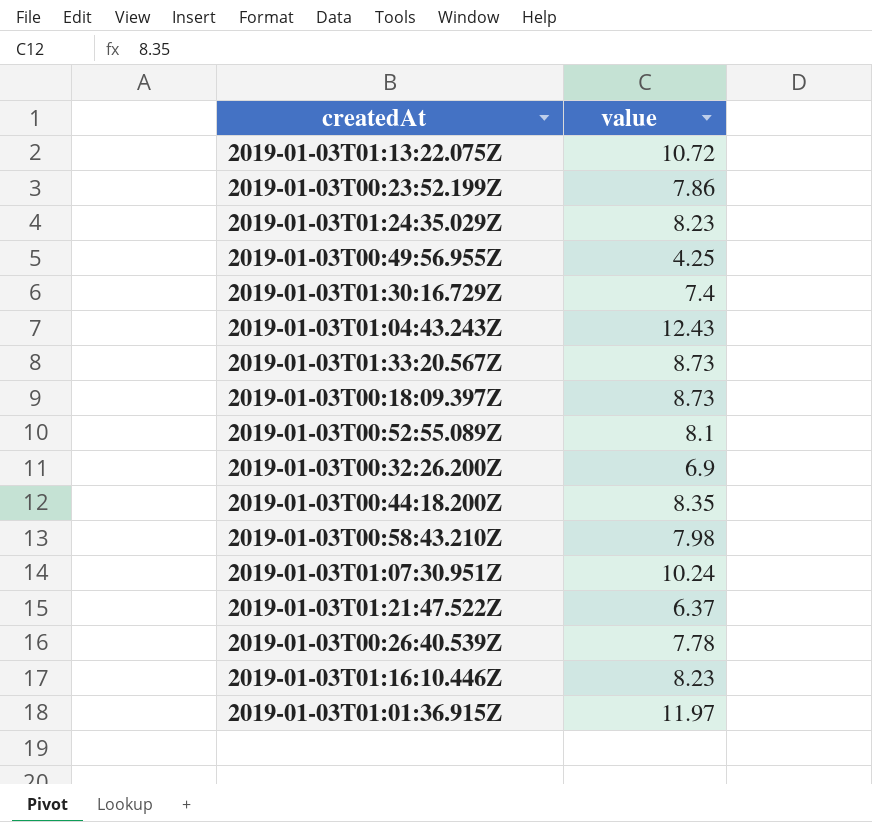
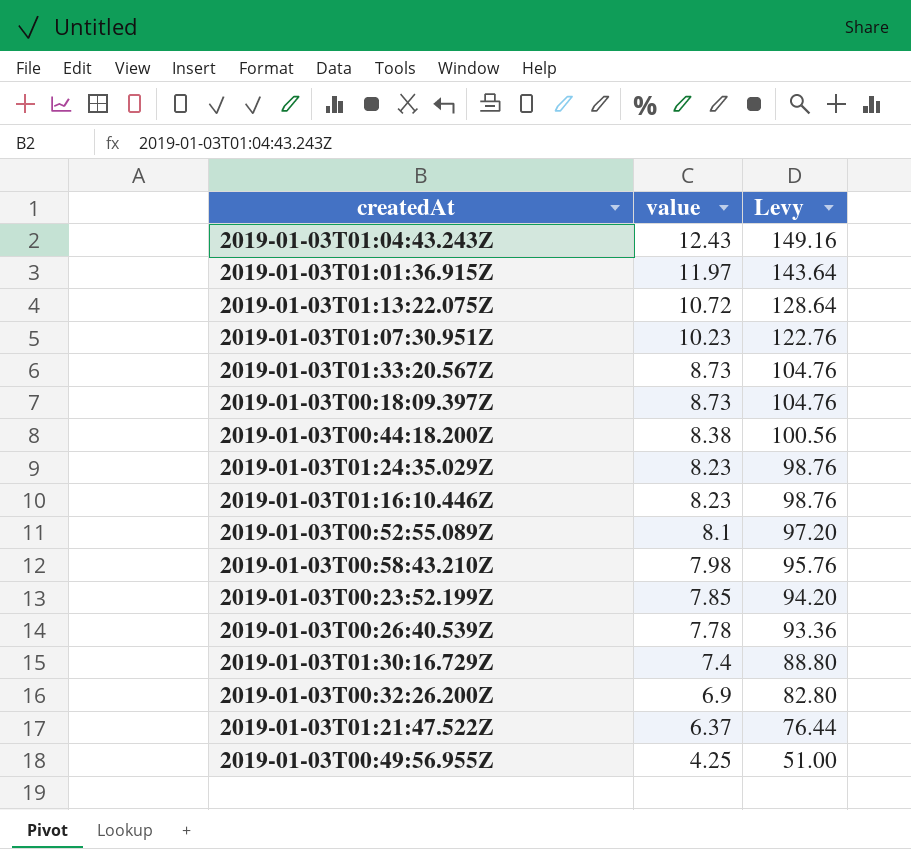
row order: none -> value descending
column Levy | formula: none -> [value] * 12
2019-01-03T01:07:30.951Z | value: 10.24 -> 10.23
2019-01-03T00:44:18.200Z | value: 8.35 -> 8.38
2019-01-03T00:23:52.199Z | value: 7.86 -> 7.85

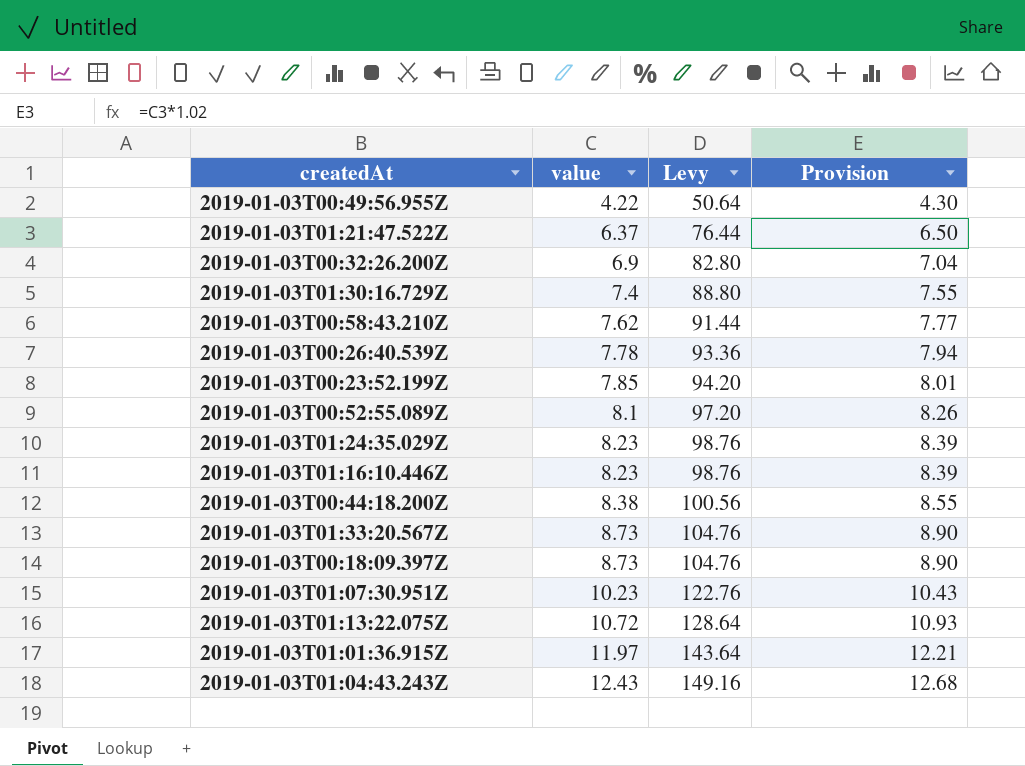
row order: value descending -> value ascending
column Provision | formula: none -> [value] * 1.02
2019-01-03T00:49:56.955Z | value: 4.25 -> 4.22
2019-01-03T00:49:56.955Z | Levy: 51.00 -> 50.64
2019-01-03T00:58:43.210Z | value: 7.98 -> 7.62
2019-01-03T00:58:43.210Z | Levy: 95.76 -> 91.44

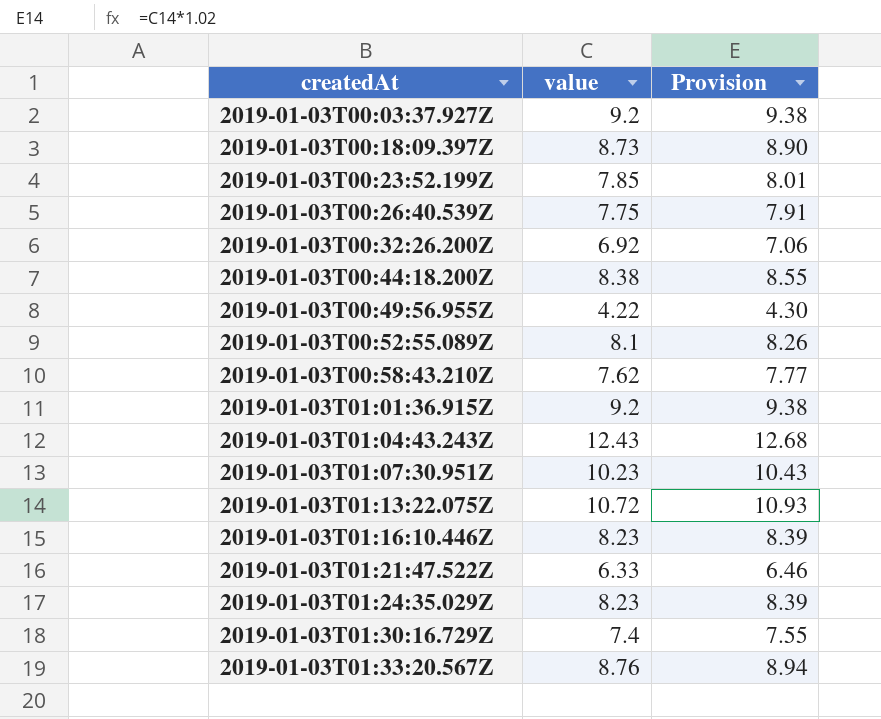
row order: value ascending -> createdAt ascending
column Levy | formula: [value] * 12 -> none
row 2019-01-03T00:03:37.927Z: none -> 9.2 | 9.38
2019-01-03T00:26:40.539Z | value: 7.78 -> 7.75
2019-01-03T00:26:40.539Z | Provision: 7.94 -> 7.91
2019-01-03T00:32:26.200Z | value: 6.9 -> 6.92
2019-01-03T00:32:26.200Z | Provision: 7.04 -> 7.06
2019-01-03T01:01:36.915Z | value: 11.97 -> 9.2
2019-01-03T01:01:36.915Z | Provision: 12.21 -> 9.38
2019-01-03T01:21:47.522Z | value: 6.37 -> 6.33
2019-01-03T01:21:47.522Z | Provision: 6.50 -> 6.46
2019-01-03T01:33:20.567Z | value: 8.73 -> 8.76
2019-01-03T01:33:20.567Z | Provision: 8.90 -> 8.94

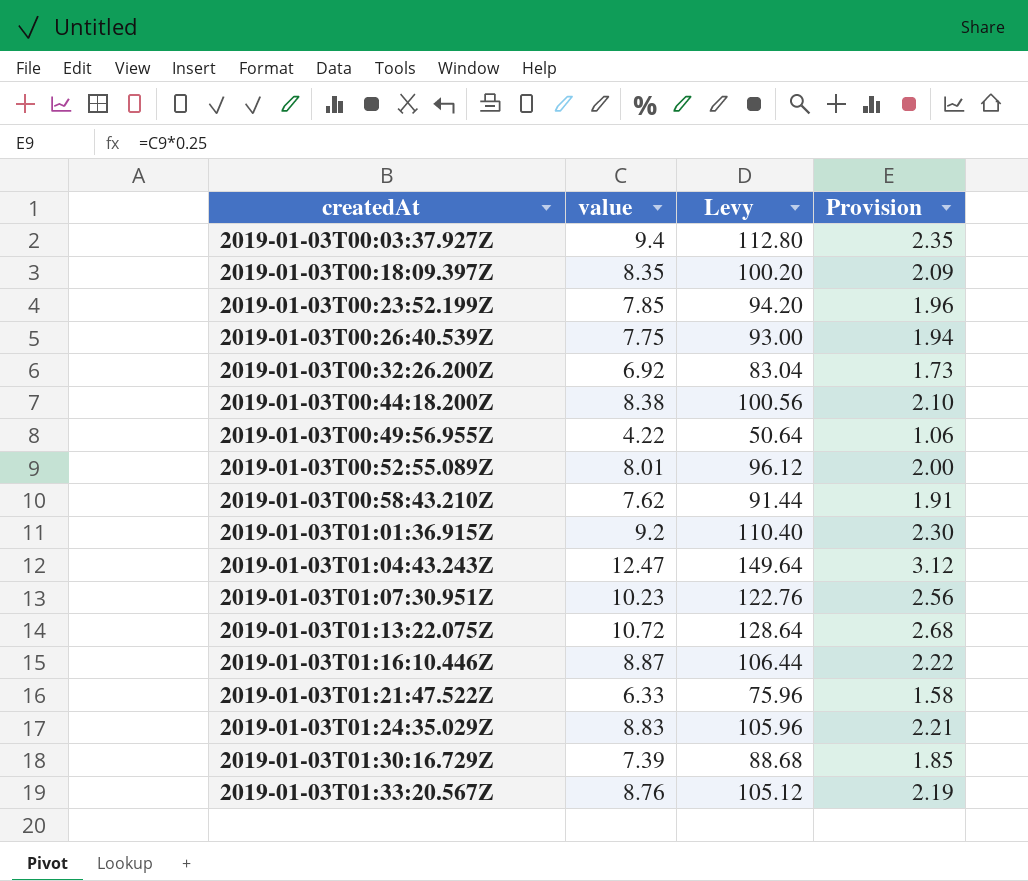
column Levy | formula: none -> [value] * 12
column Provision | formula: [value] * 1.02 -> [value] * 0.25
2019-01-03T00:03:37.927Z | value: 9.2 -> 9.4
2019-01-03T00:18:09.397Z | value: 8.73 -> 8.35
2019-01-03T00:52:55.089Z | value: 8.1 -> 8.01
2019-01-03T01:04:43.243Z | value: 12.43 -> 12.47
2019-01-03T01:16:10.446Z | value: 8.23 -> 8.87
2019-01-03T01:24:35.029Z | value: 8.23 -> 8.83
2019-01-03T01:30:16.729Z | value: 7.4 -> 7.39

